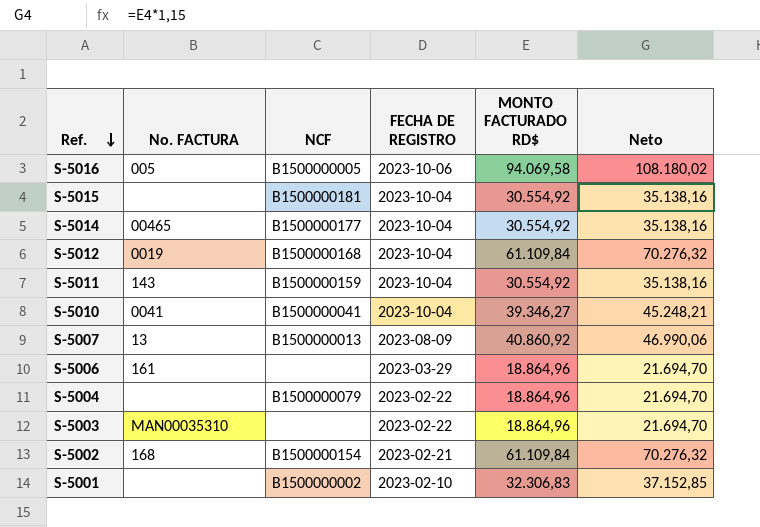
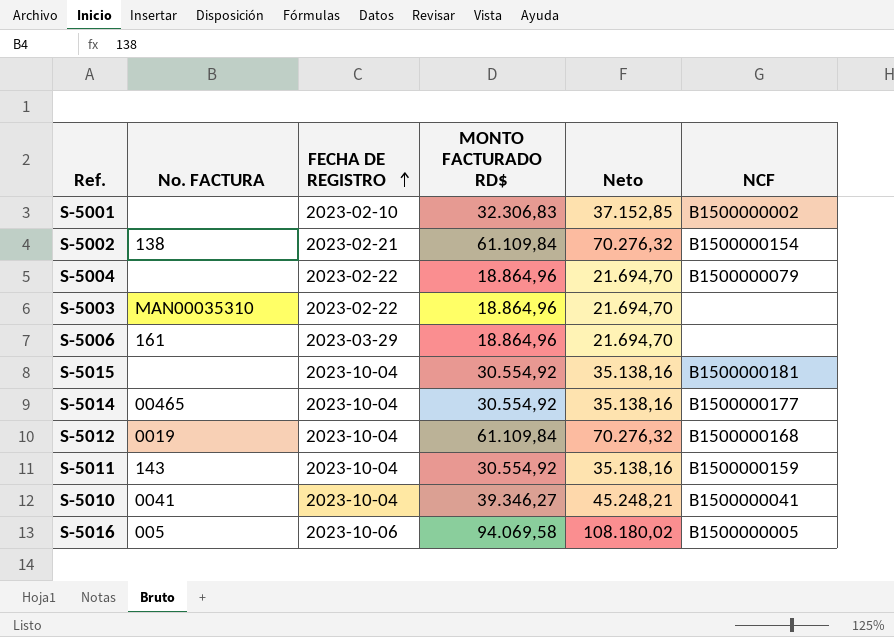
row order: Ref. descending -> FECHA DE REGISTRO ascending
column NCF | position: 3 -> 6
row S-5007: 13 | B1500000013 | 2023-08-09 | 40.860,92 | 46.990,06 -> none
S-5002 | No. FACTURA: 168 -> 138

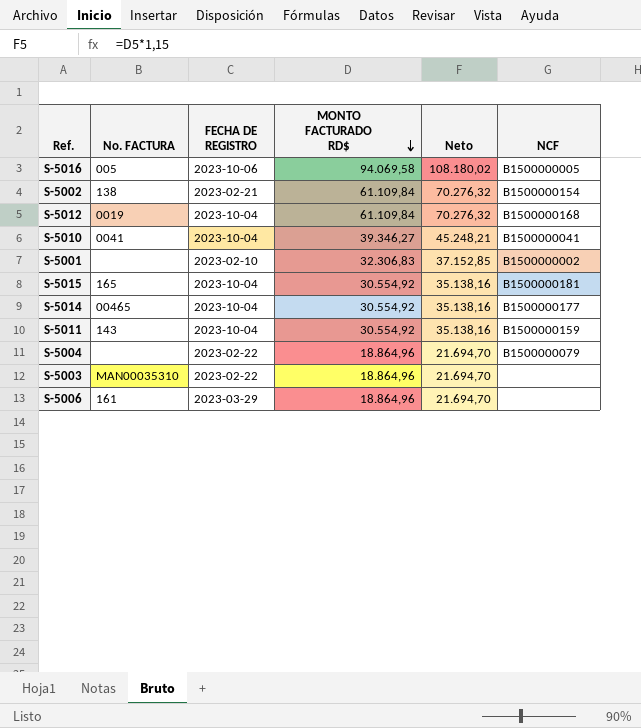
row order: FECHA DE REGISTRO ascending -> MONTO FACTURADO RD$ descending
S-5015 | No. FACTURA: none -> 165

